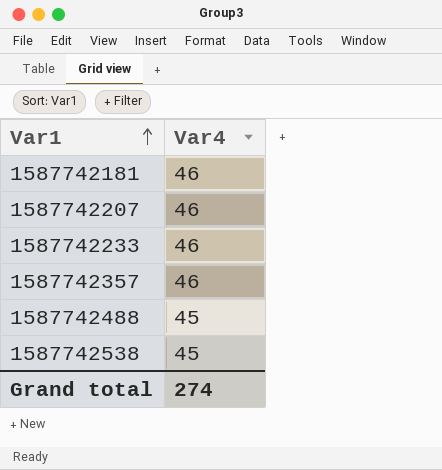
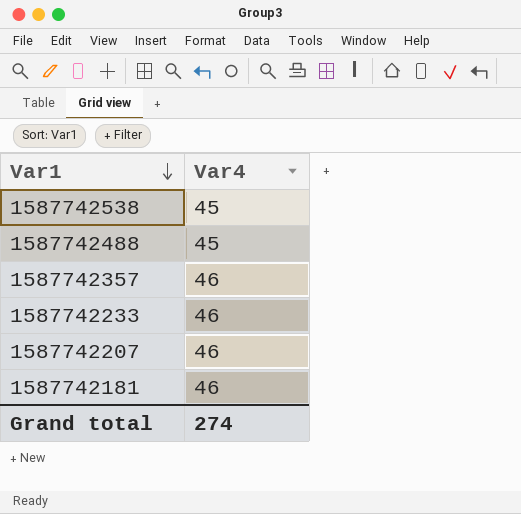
row order: Var1 ascending -> Var1 descending

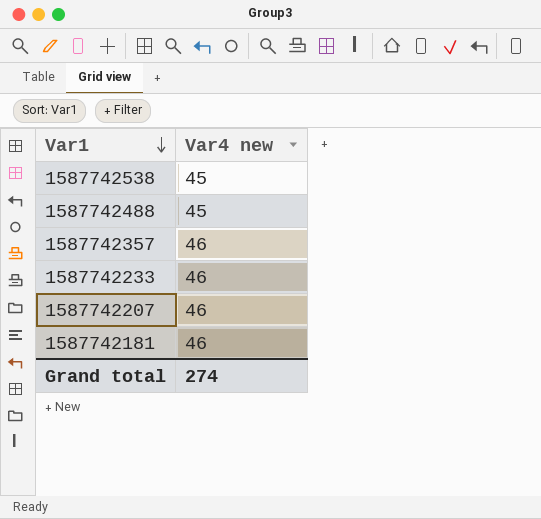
column name: Var4 -> Var4 new

